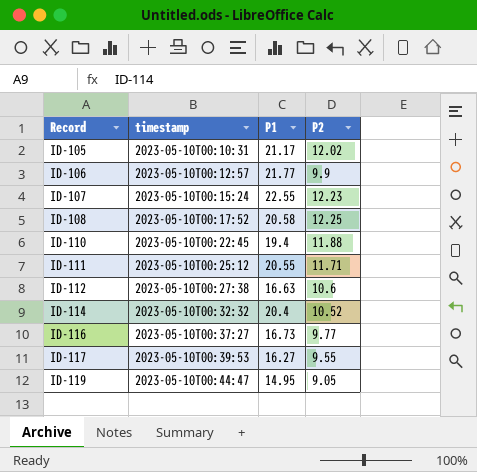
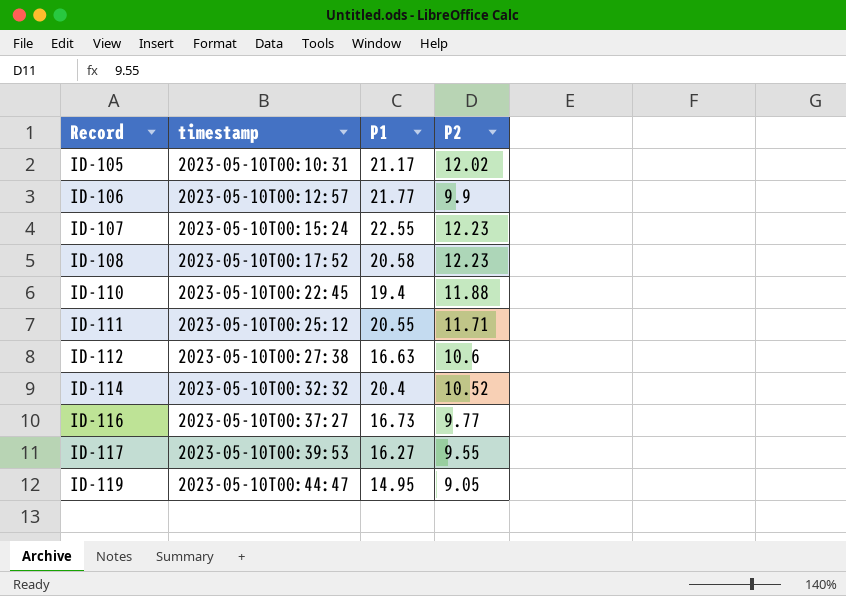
ID-108 | P2: 12.25 -> 12.23

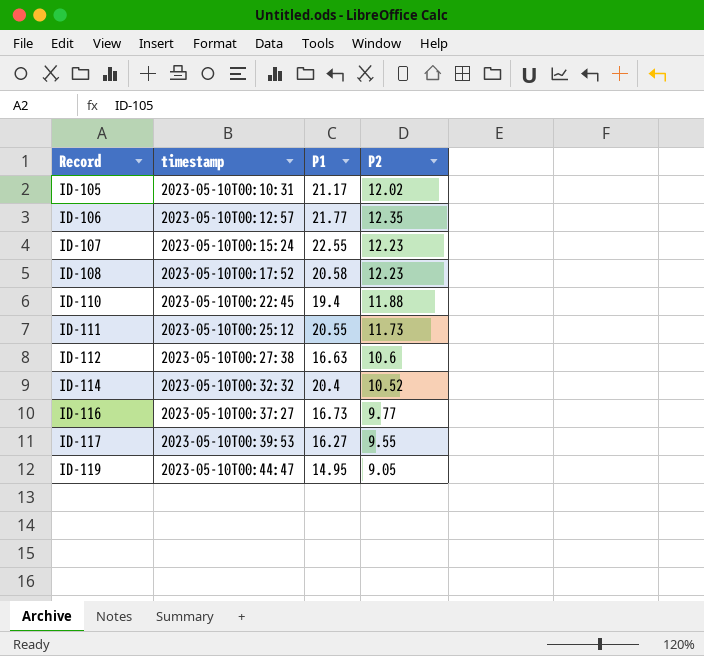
ID-106 | P2: 9.9 -> 12.35
ID-111 | P2: 11.71 -> 11.73

